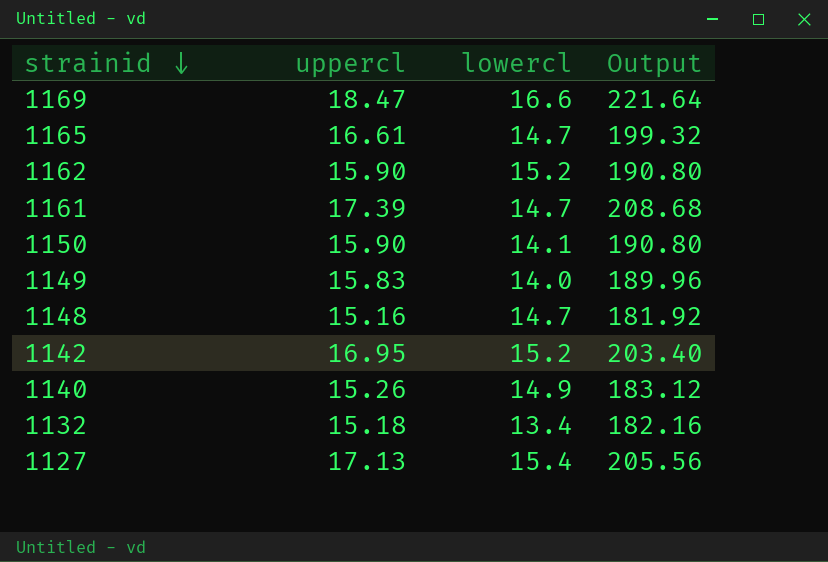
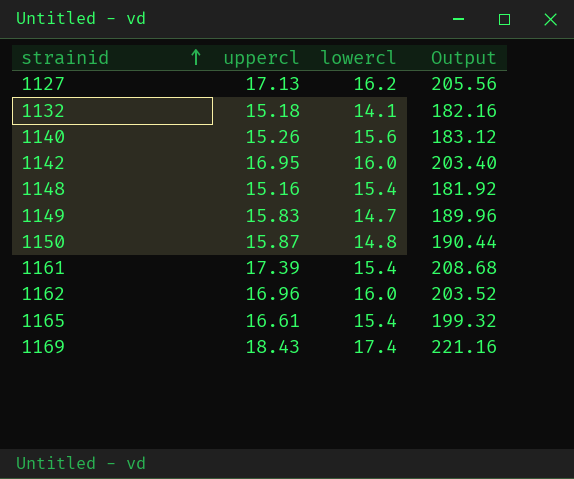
row order: strainid descending -> strainid ascending
1127 | lowercl: 15.4 -> 16.2
1132 | lowercl: 13.4 -> 14.1
1140 | lowercl: 14.9 -> 15.6
1142 | lowercl: 15.2 -> 16.0
1148 | lowercl: 14.7 -> 15.4
1149 | lowercl: 14.0 -> 14.7
1150 | uppercl: 15.90 -> 15.87
1150 | lowercl: 14.1 -> 14.8
1150 | Output: 190.80 -> 190.44
1161 | lowercl: 14.7 -> 15.4
1162 | uppercl: 15.90 -> 16.96
1162 | lowercl: 15.2 -> 16.0
1162 | Output: 190.80 -> 203.52
1165 | lowercl: 14.7 -> 15.4
1169 | uppercl: 18.47 -> 18.43
1169 | lowercl: 16.6 -> 17.4
1169 | Output: 221.64 -> 221.16

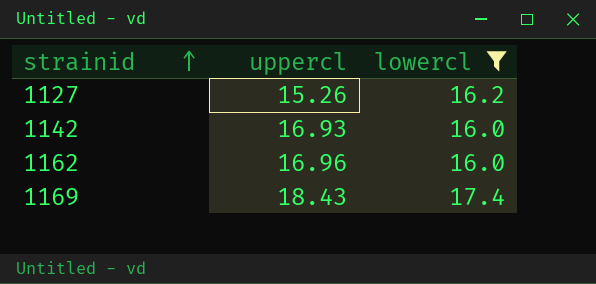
filter: none -> lowercl >= 16.0
column Output | formula: [uppercl] * 12 -> none
1127 | uppercl: 17.13 -> 15.26
1142 | uppercl: 16.95 -> 16.93

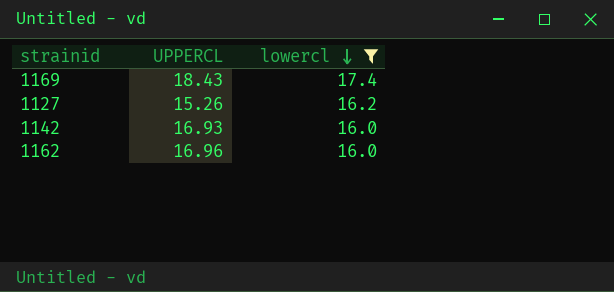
row order: strainid ascending -> lowercl descending
column name: uppercl -> UPPERCL

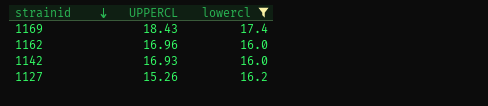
row order: lowercl descending -> strainid descending

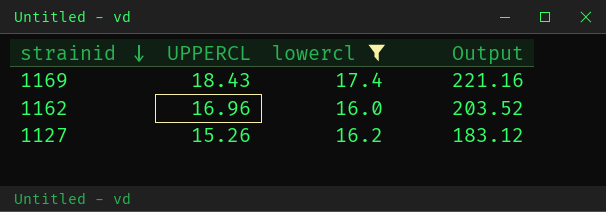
column Output | formula: none -> [UPPERCL] * 12
row 1142: 16.93 | 16.0 -> none

